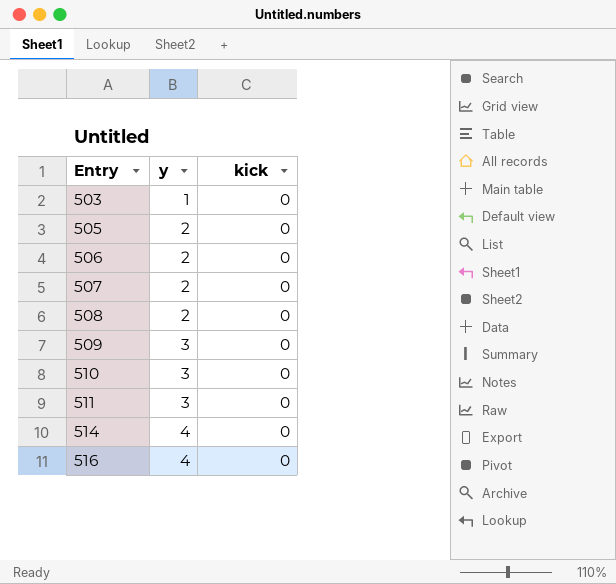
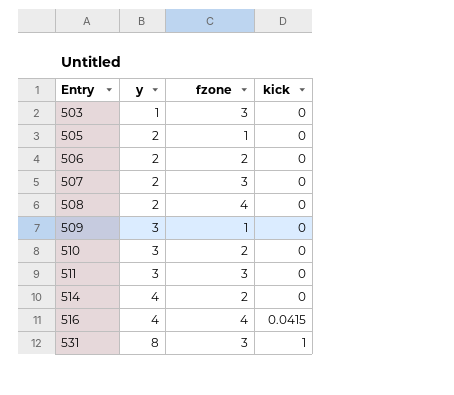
column fzone | position: none -> 3
516 | kick: 0 -> 0.0415
row 531: none -> 8 | 3 | 1

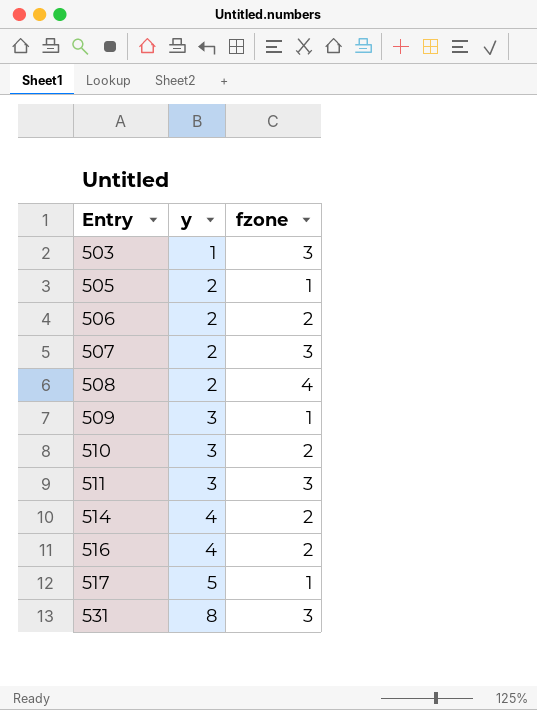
column kick | position: 4 -> none
516 | fzone: 4 -> 2
row 517: none -> 5 | 1

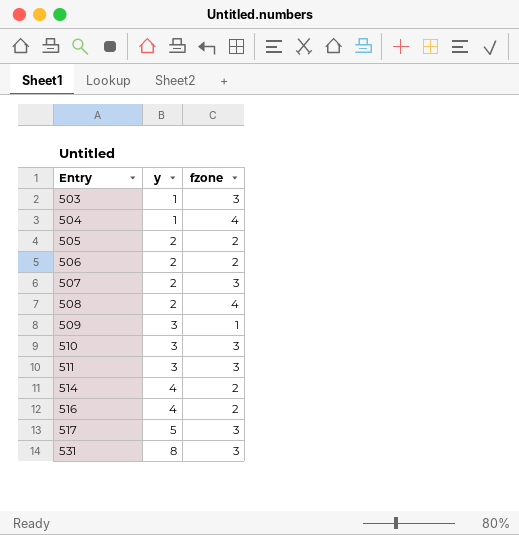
row 504: none -> 1 | 4
505 | fzone: 1 -> 2
510 | fzone: 2 -> 3
517 | fzone: 1 -> 3

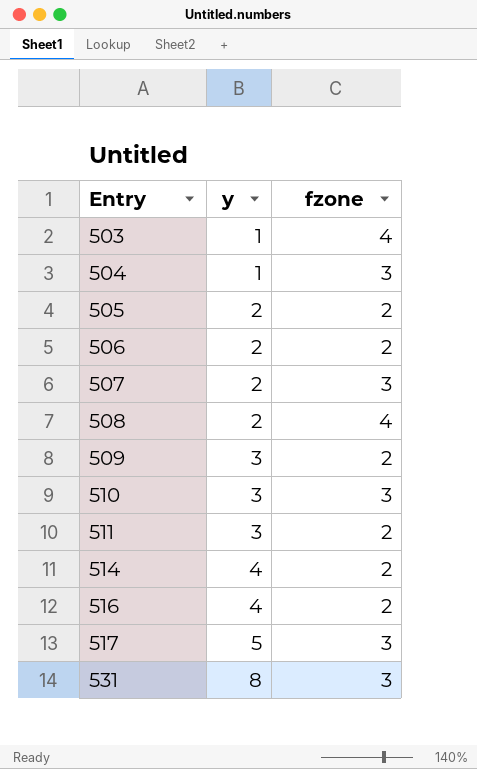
503 | fzone: 3 -> 4
504 | fzone: 4 -> 3
509 | fzone: 1 -> 2
511 | fzone: 3 -> 2

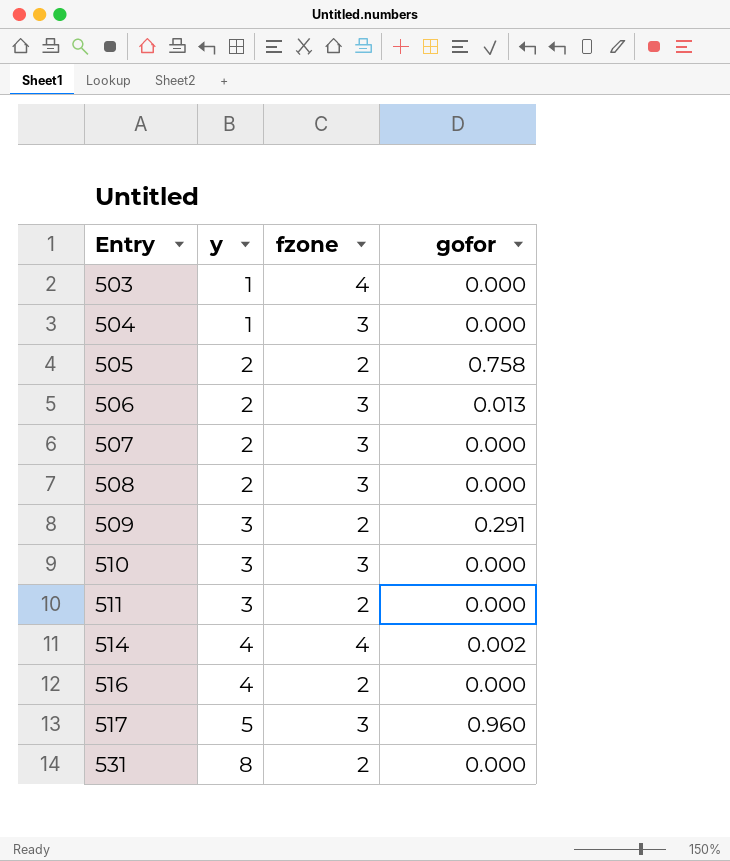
column gofor | position: none -> 4
506 | fzone: 2 -> 3
508 | fzone: 4 -> 3
514 | fzone: 2 -> 4
531 | fzone: 3 -> 2

